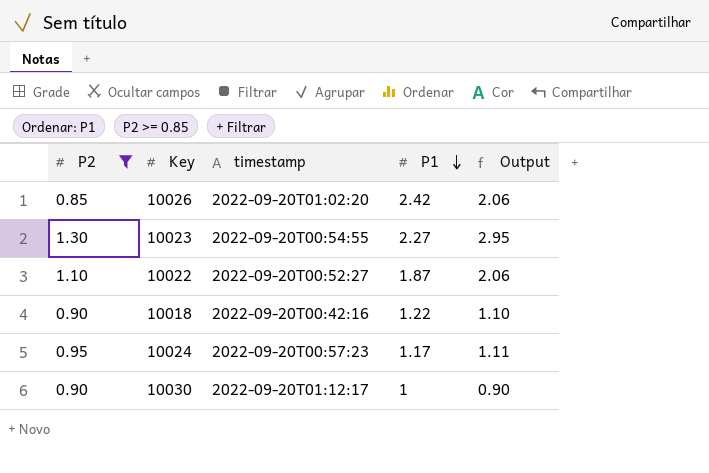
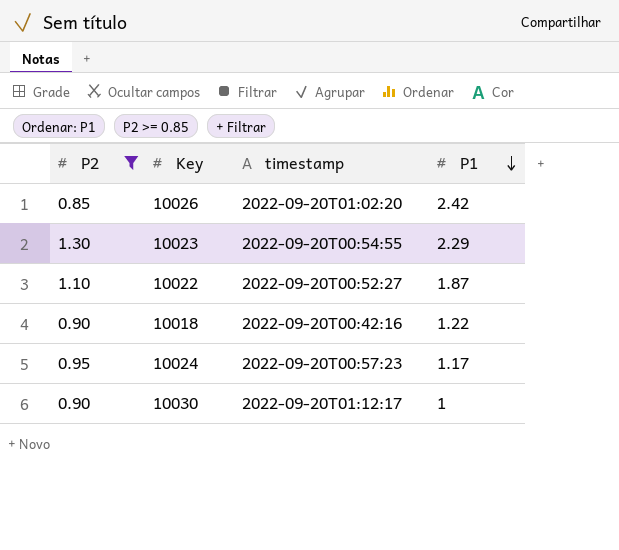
column Output | formula: [P2] * [P1] -> none
10023 | P1: 2.27 -> 2.29

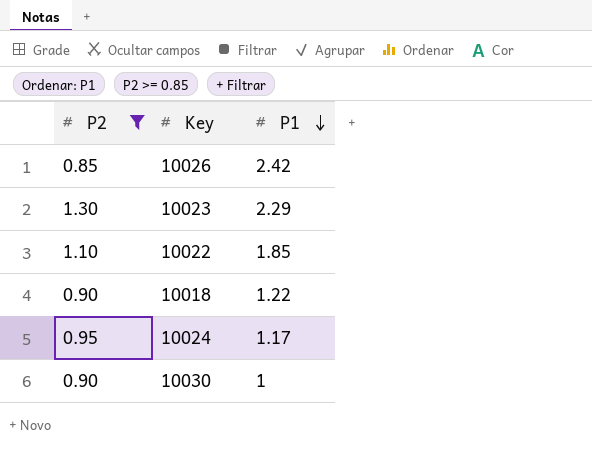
column timestamp | position: 3 -> none
10022 | P1: 1.87 -> 1.85

